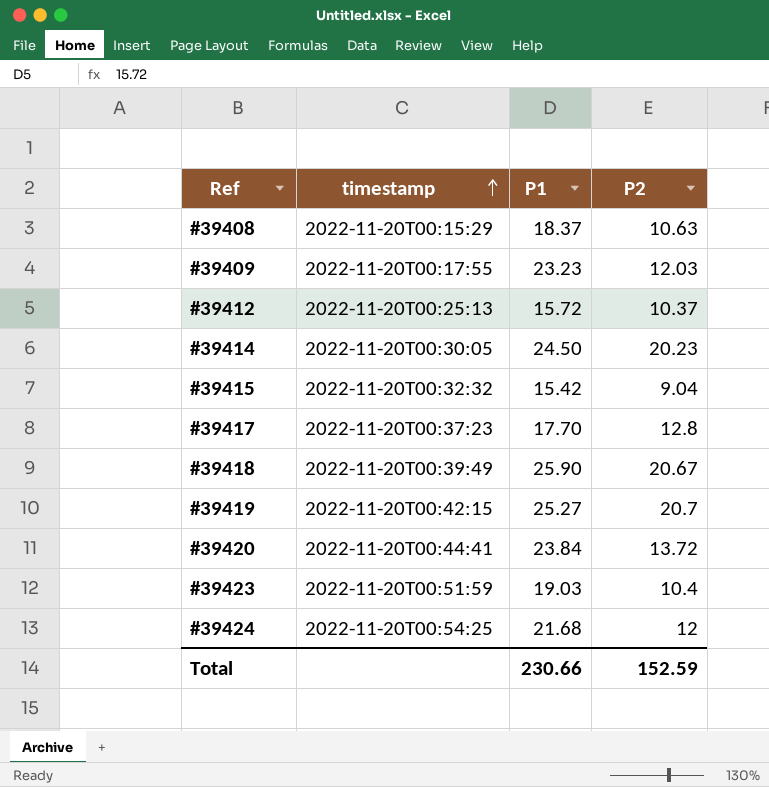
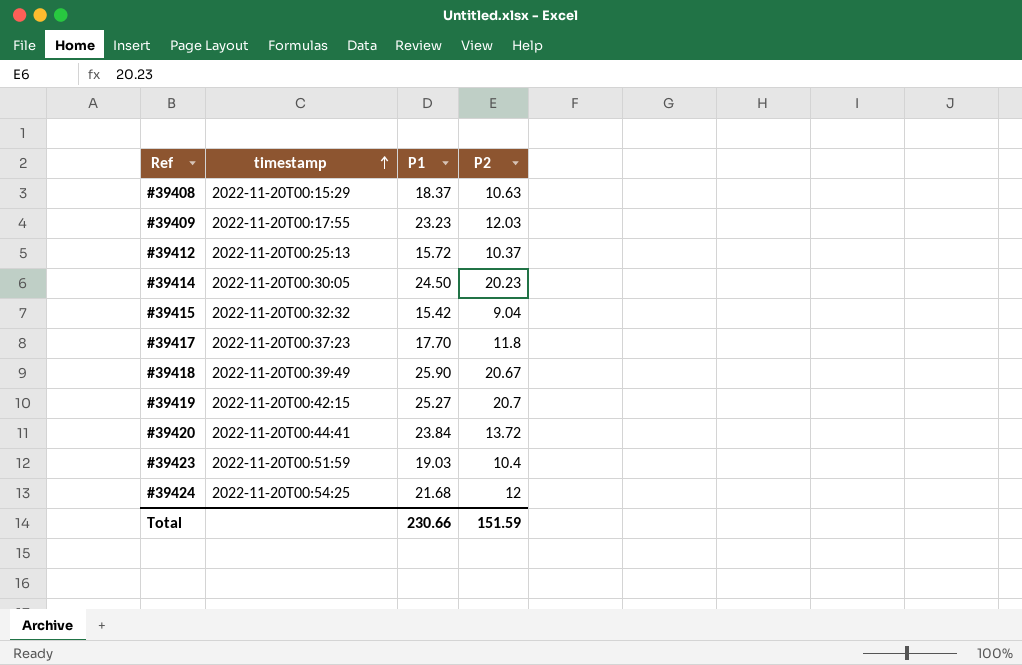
#39417 | P2: 12.8 -> 11.8
Total | P2: 152.59 -> 151.59

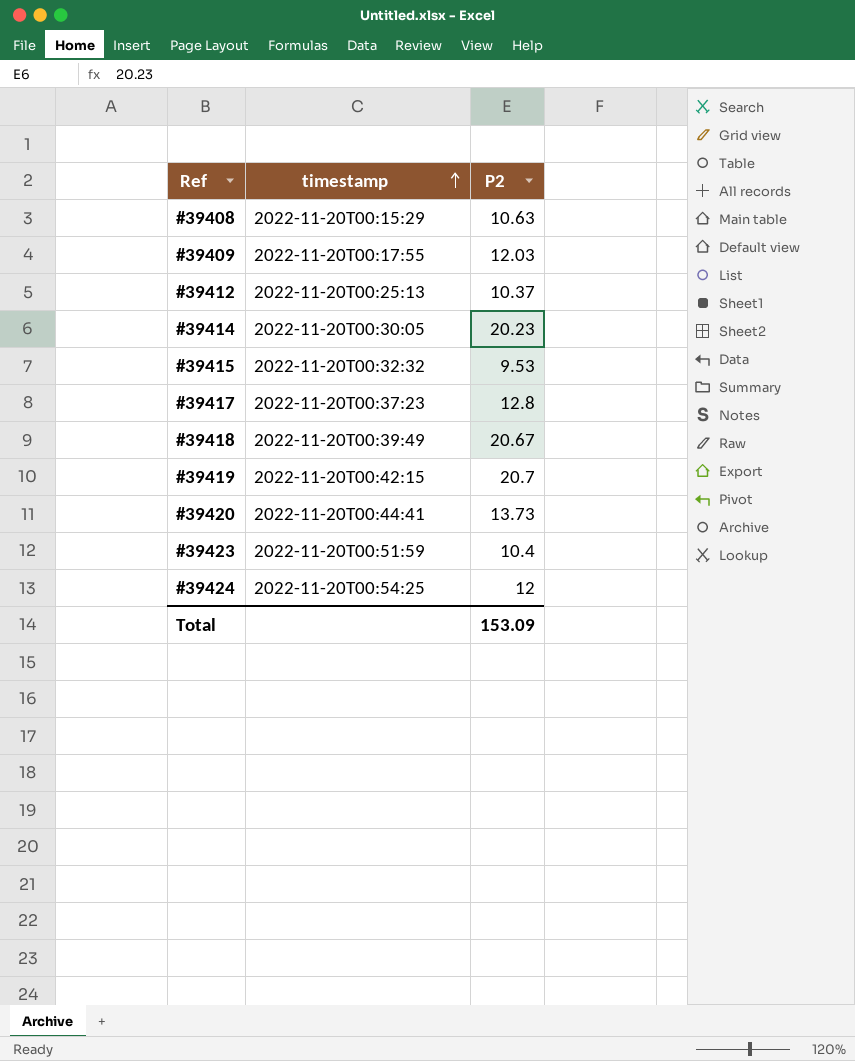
column P1 | position: 3 -> none
#39415 | P2: 9.04 -> 9.53
#39417 | P2: 11.8 -> 12.8
#39420 | P2: 13.72 -> 13.73
Total | P2: 151.59 -> 153.09

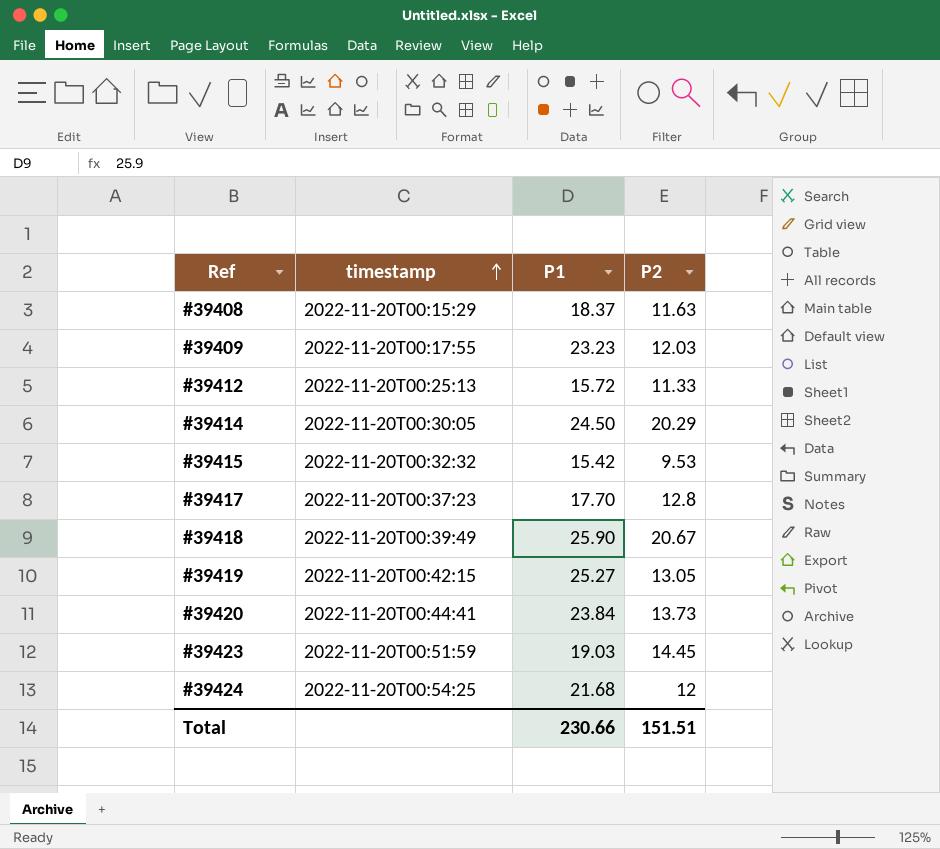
column P1 | position: none -> 3
#39408 | P2: 10.63 -> 11.63
#39412 | P2: 10.37 -> 11.33
#39414 | P2: 20.23 -> 20.29
#39419 | P2: 20.7 -> 13.05
#39423 | P2: 10.4 -> 14.45
Total | P2: 153.09 -> 151.51

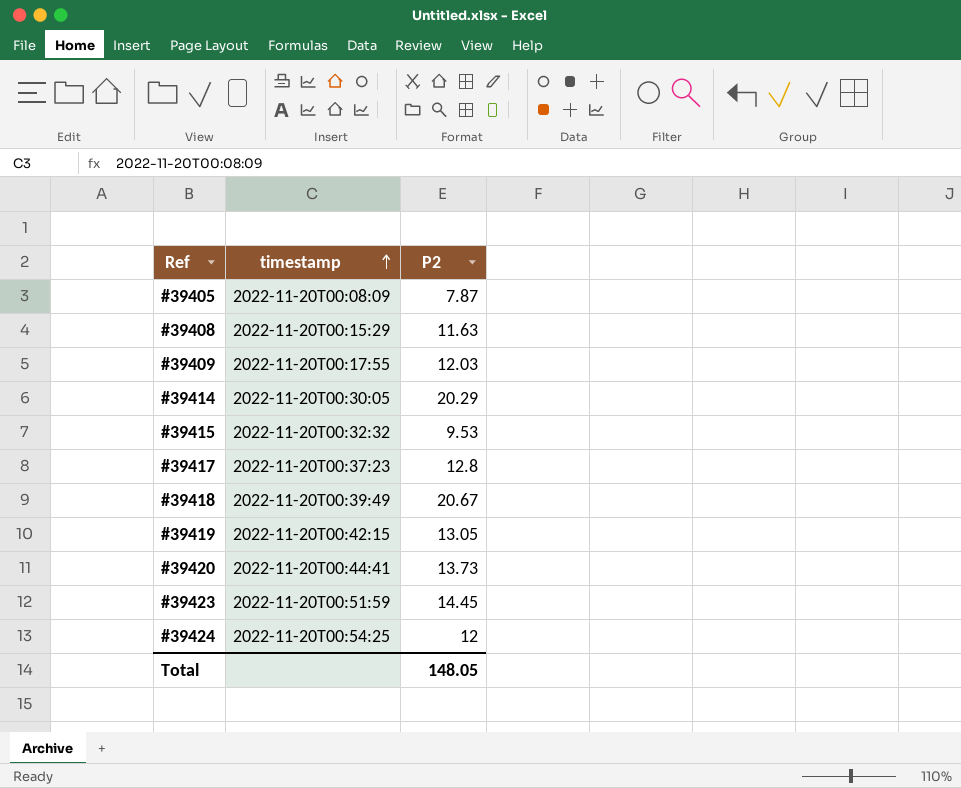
column P1 | position: 3 -> none
row #39412: 2022-11-20T00:25:13 | 15.72 | 11.33 -> none
row #39405: none -> 2022-11-20T00:08:09 | 7.87
Total | P2: 151.51 -> 148.05

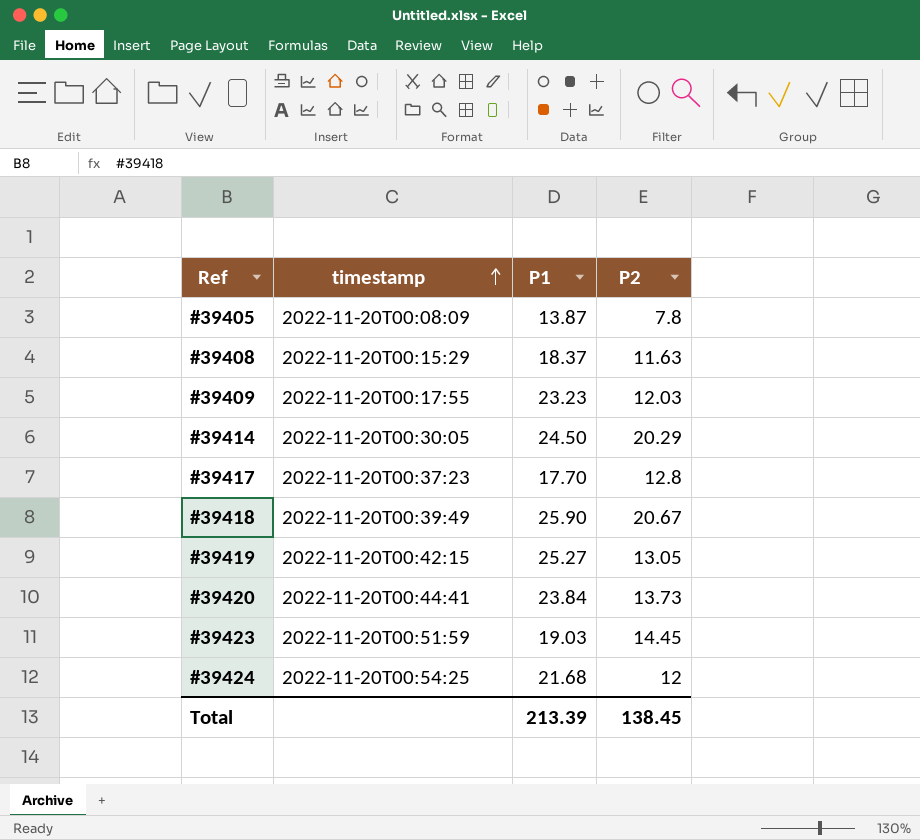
column P1 | position: none -> 3
row #39415: 2022-11-20T00:32:32 | 9.53 -> none
#39405 | P2: 7.87 -> 7.8
Total | P2: 148.05 -> 138.45

